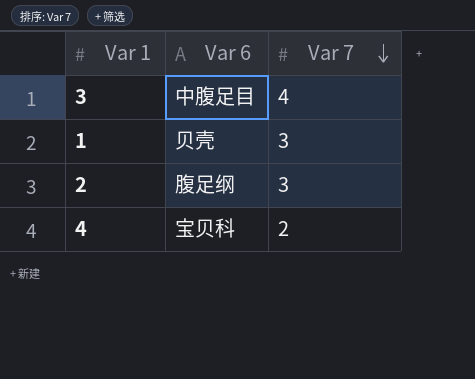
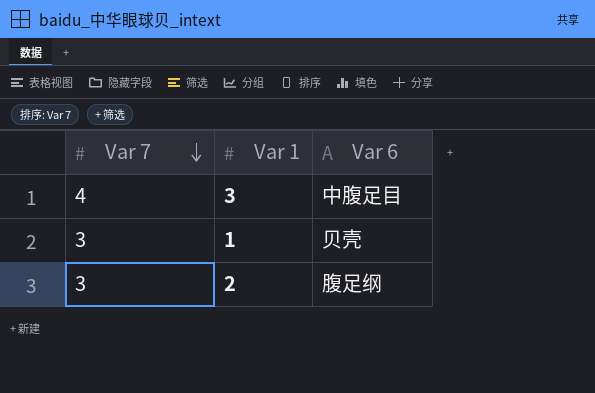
column Var 7 | position: 3 -> 1
row 4: 宝贝科 | 2 -> none

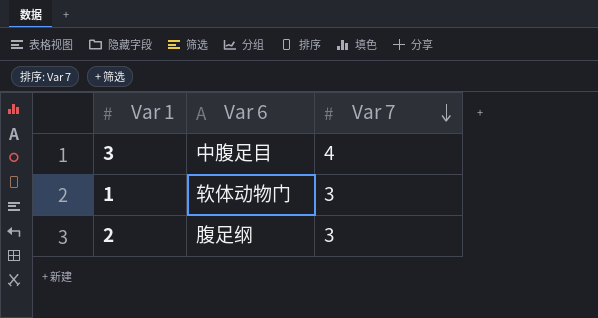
column Var 7 | position: 1 -> 3
1 | Var 6: 贝壳 -> 软体动物门

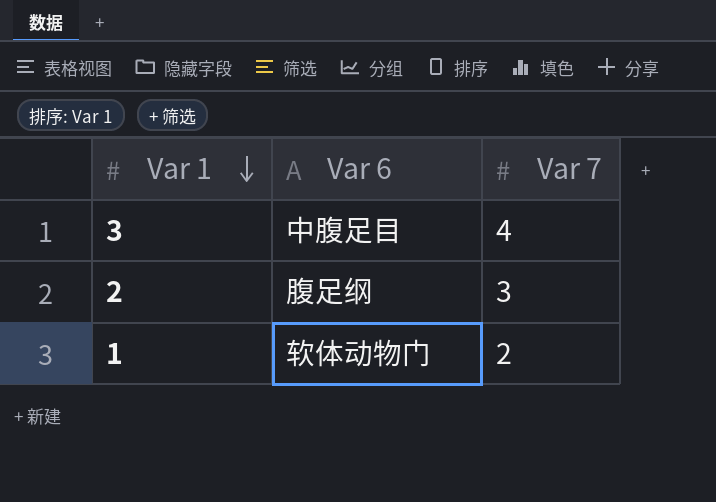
row order: Var 7 descending -> Var 1 descending
1 | Var 7: 3 -> 2

